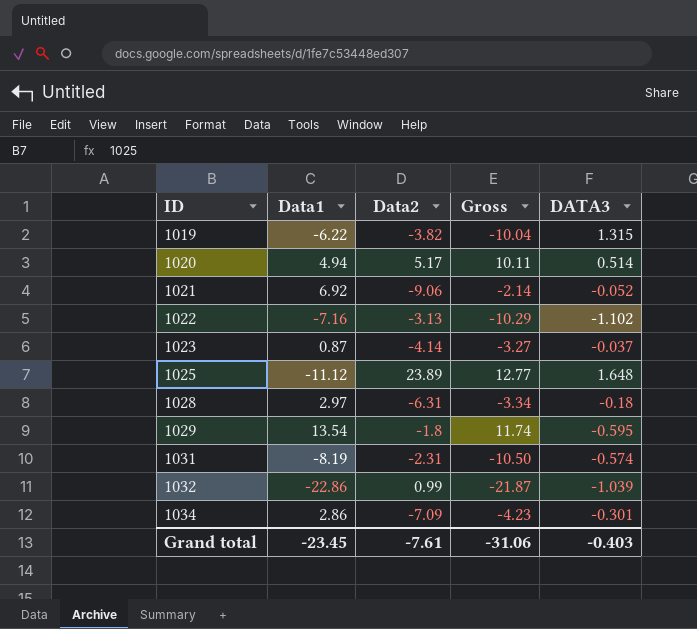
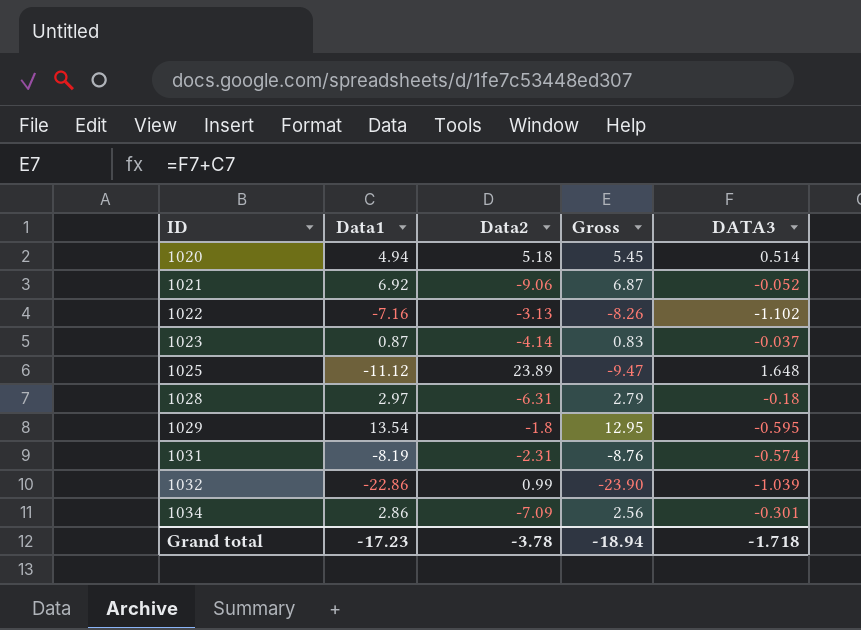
column Gross | formula: [Data1] + [Data2] -> [Data1] + [DATA3]
row 1019: -6.22 | -3.82 | -10.04 | 1.315 -> none
1020 | Data2: 5.17 -> 5.18
Grand total | Data1: -23.45 -> -17.23
Grand total | Data2: -7.61 -> -3.78
Grand total | Gross: -31.06 -> -18.94
Grand total | DATA3: -0.403 -> -1.718

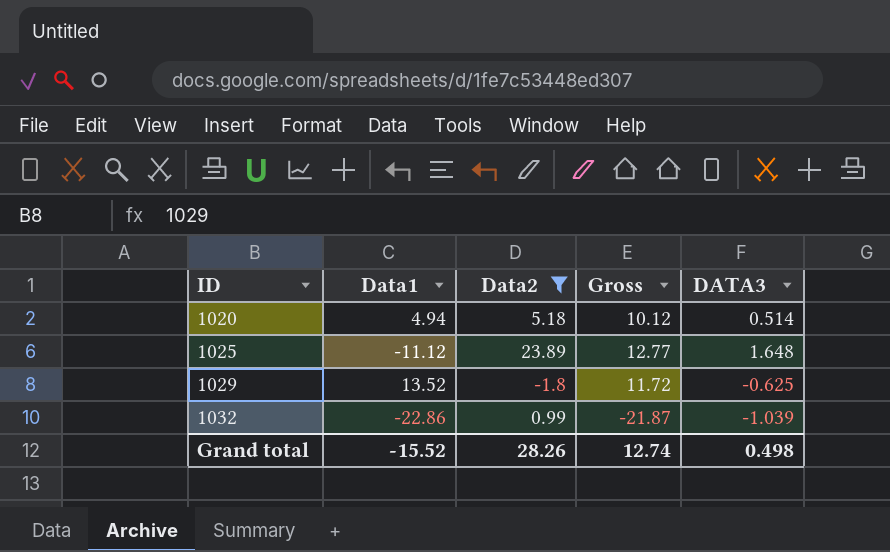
filter: none -> Data2 >= -1.8
column Gross | formula: [Data1] + [DATA3] -> [Data1] + [Data2]
1029 | Data1: 13.54 -> 13.52
1029 | DATA3: -0.595 -> -0.625
Grand total | Data1: -17.23 -> -15.52
Grand total | Data2: -3.78 -> 28.26
Grand total | Gross: -18.94 -> 12.74
Grand total | DATA3: -1.718 -> 0.498

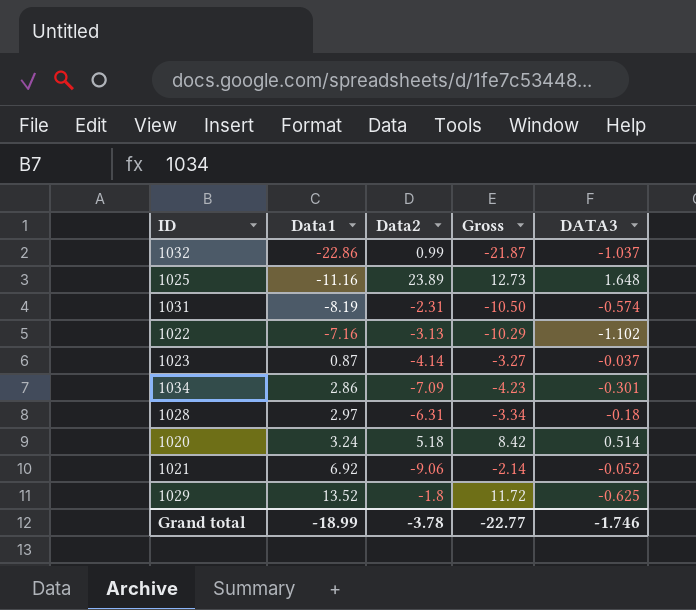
filter: Data2 >= -1.8 -> none
row order: ID ascending -> Data1 ascending
1032 | DATA3: -1.039 -> -1.037
1025 | Data1: -11.12 -> -11.16
1025 | Gross: 12.77 -> 12.73
1020 | Data1: 4.94 -> 3.24
1020 | Gross: 10.12 -> 8.42
Grand total | Data1: -15.52 -> -18.99
Grand total | Data2: 28.26 -> -3.78
Grand total | Gross: 12.74 -> -22.77
Grand total | DATA3: 0.498 -> -1.746

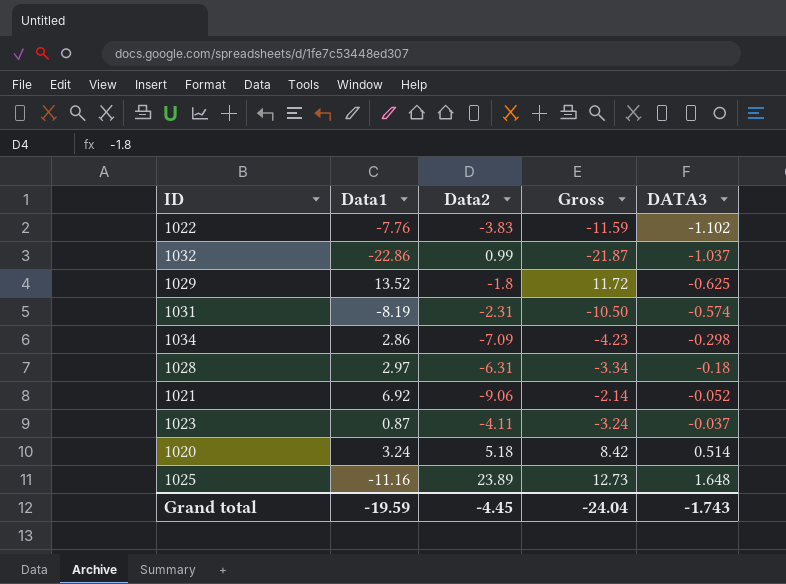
row order: Data1 ascending -> DATA3 ascending
1022 | Data1: -7.16 -> -7.76
1022 | Data2: -3.13 -> -3.83
1022 | Gross: -10.29 -> -11.59
1034 | DATA3: -0.301 -> -0.298
1023 | Data2: -4.14 -> -4.11
1023 | Gross: -3.27 -> -3.24
Grand total | Data1: -18.99 -> -19.59
Grand total | Data2: -3.78 -> -4.45
Grand total | Gross: -22.77 -> -24.04
Grand total | DATA3: -1.746 -> -1.743

